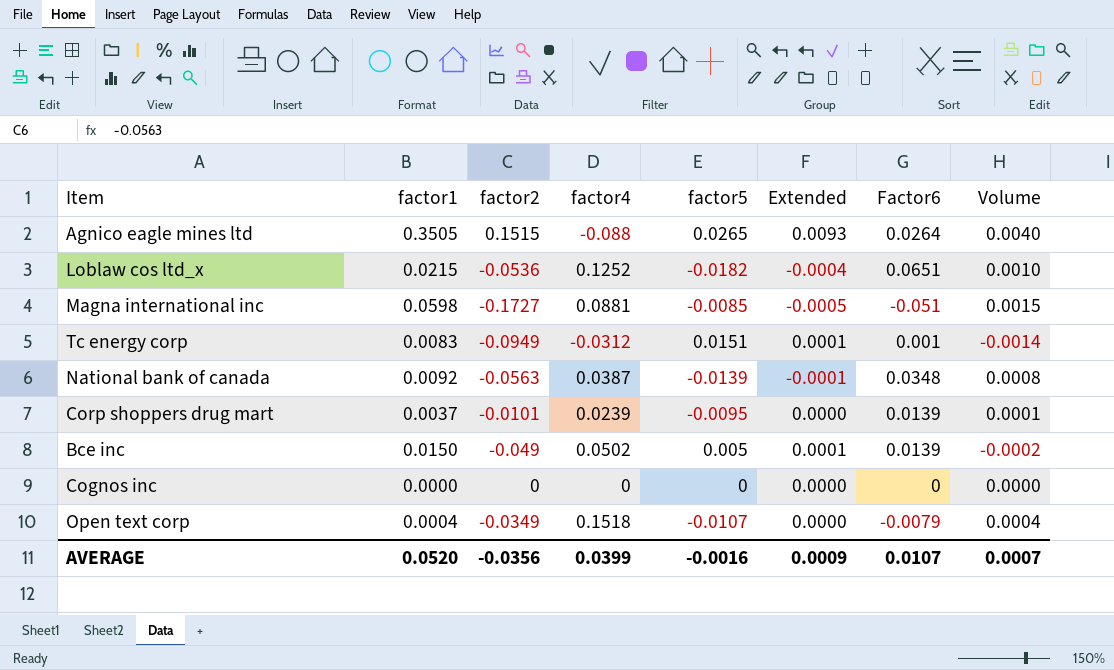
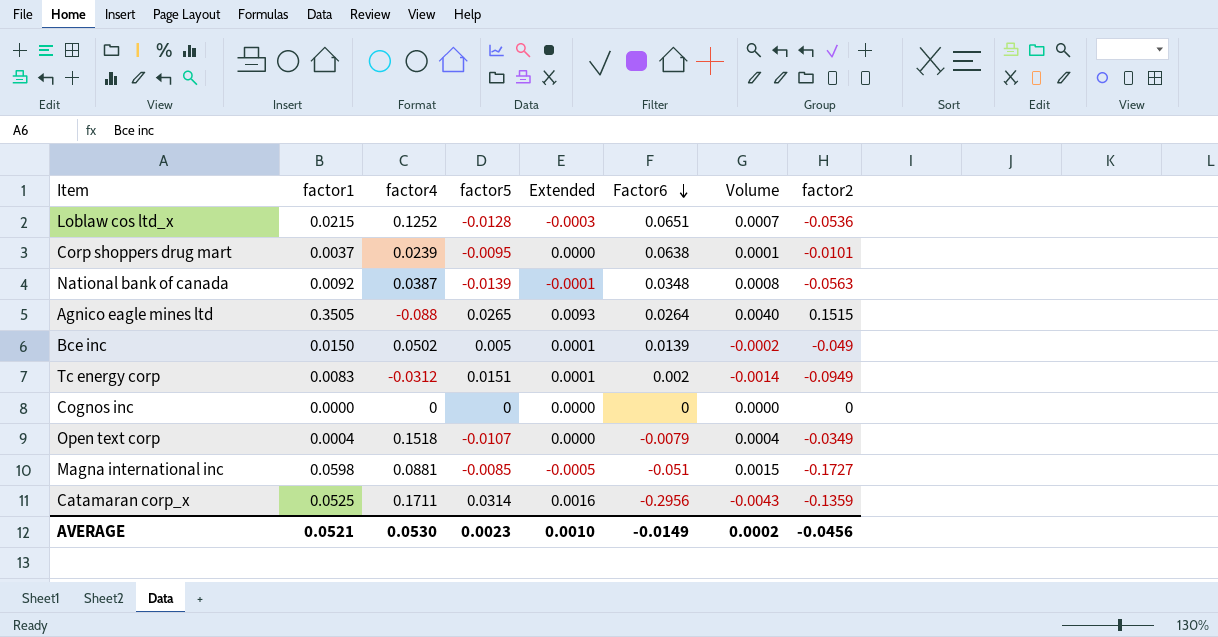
row order: none -> Factor6 descending
column factor2 | position: 3 -> 8
Loblaw cos ltd_x | factor5: -0.0182 -> -0.0128
Loblaw cos ltd_x | Extended: -0.0004 -> -0.0003
Loblaw cos ltd_x | Volume: 0.0010 -> 0.0007
Corp shoppers drug mart | Factor6: 0.0139 -> 0.0638
Tc energy corp | Factor6: 0.001 -> 0.002
row Catamaran corp_x: none -> 0.0525 | 0.1711 | 0.0314 | 0.0016 | -0.2956 | -0.0043 | -0.1359
AVERAGE | factor1: 0.0520 -> 0.0521
AVERAGE | factor4: 0.0399 -> 0.0530
AVERAGE | factor5: -0.0016 -> 0.0023
AVERAGE | Extended: 0.0009 -> 0.0010
AVERAGE | Factor6: 0.0107 -> -0.0149
AVERAGE | Volume: 0.0007 -> 0.0002
AVERAGE | factor2: -0.0356 -> -0.0456

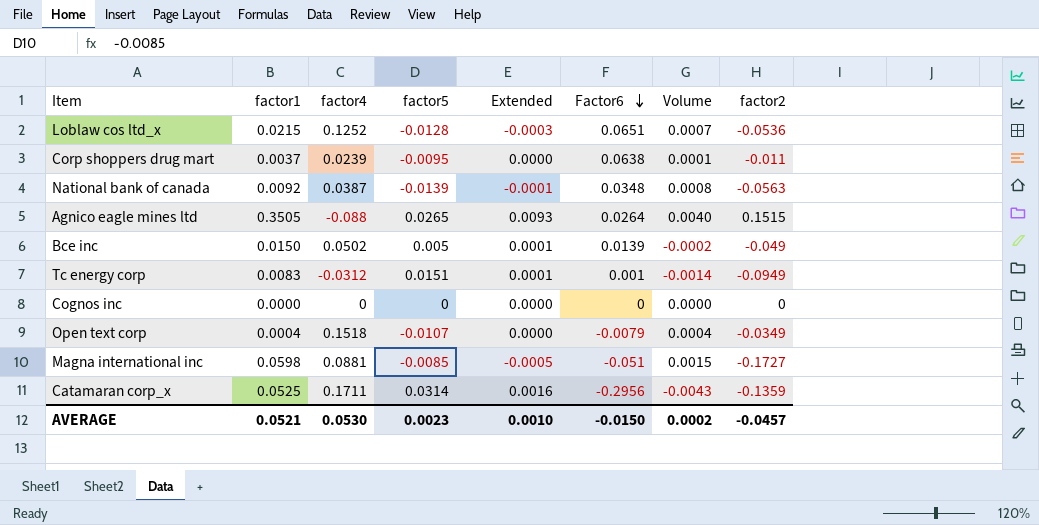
Corp shoppers drug mart | factor2: -0.0101 -> -0.011
Tc energy corp | Factor6: 0.002 -> 0.001
AVERAGE | Factor6: -0.0149 -> -0.0150
AVERAGE | factor2: -0.0456 -> -0.0457

